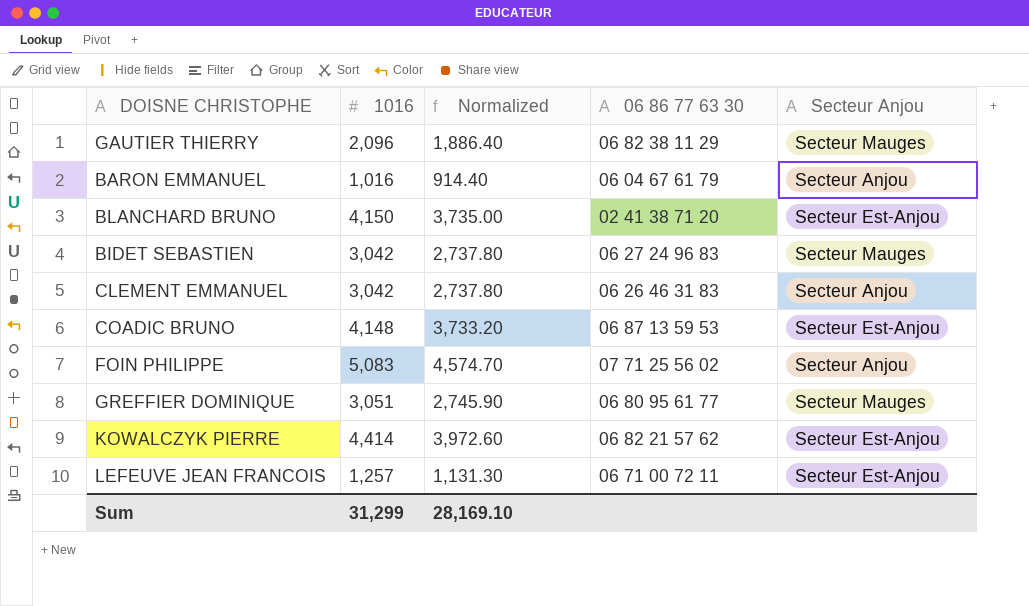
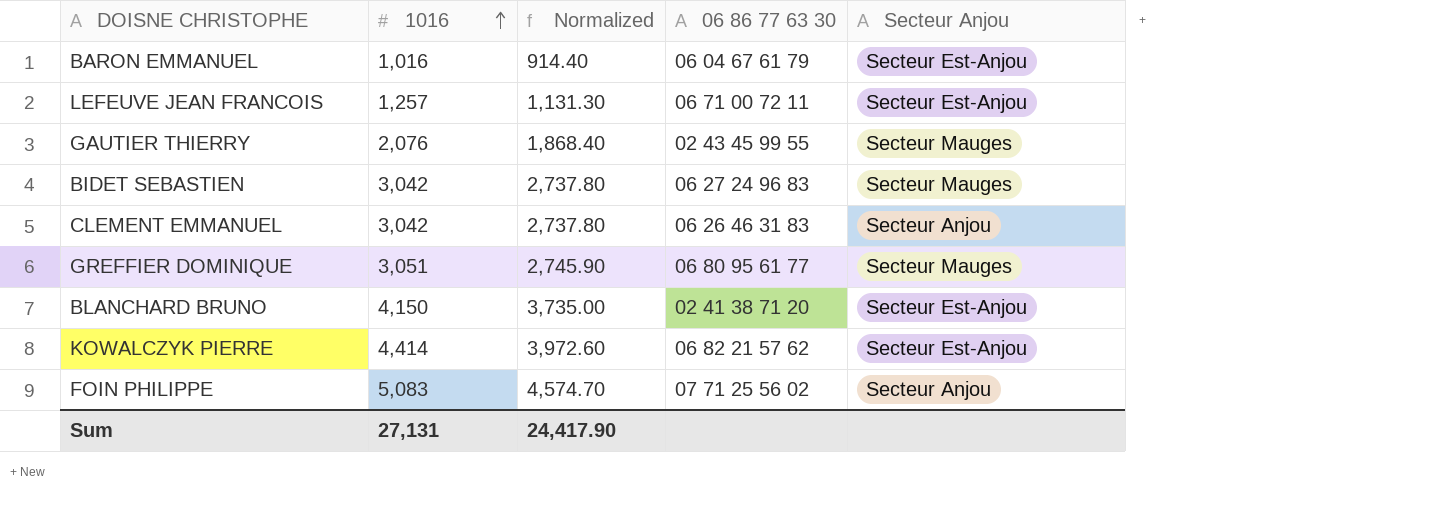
row order: none -> 1016 ascending
row COADIC BRUNO: 4,148 | 3,733.20 | 06 87 13 59 53 | Secteur Est-Anjou -> none
BARON EMMANUEL | Secteur Anjou: Secteur Anjou -> Secteur Est-Anjou
GAUTIER THIERRY | 1016: 2,096 -> 2,076
GAUTIER THIERRY | Normalized: 1,886.40 -> 1,868.40
GAUTIER THIERRY | 06 86 77 63 30: 06 82 38 11 29 -> 02 43 45 99 55
Sum | 1016: 31,299 -> 27,131
Sum | Normalized: 28,169.10 -> 24,417.90

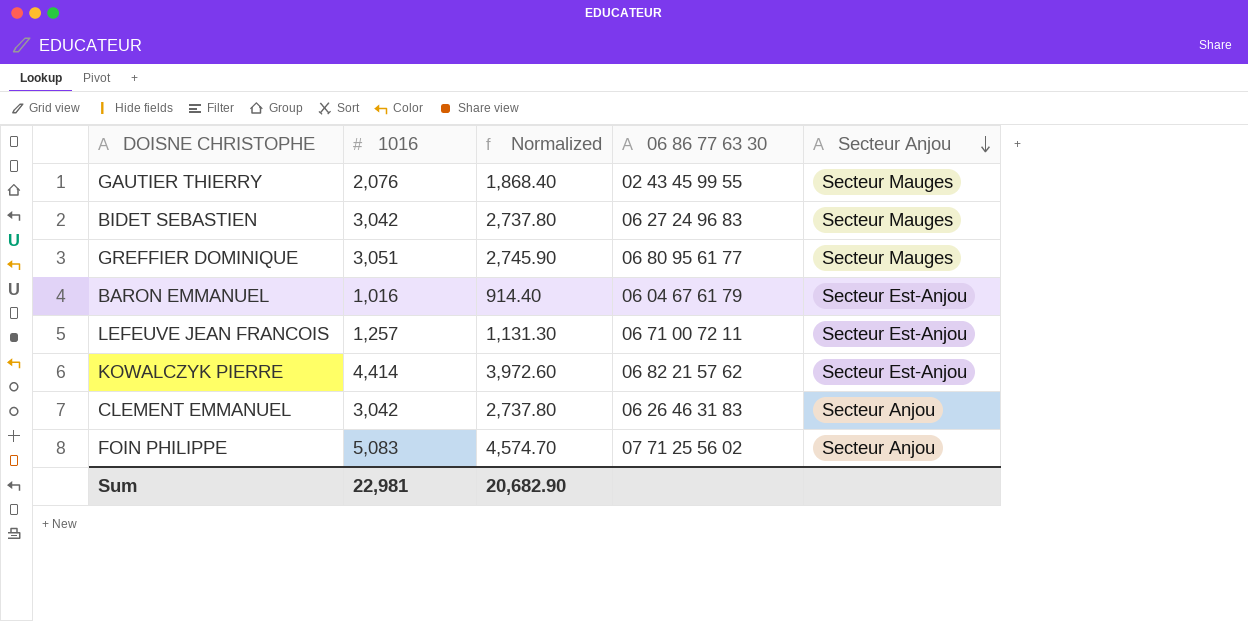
row order: 1016 ascending -> Secteur Anjou descending
row BLANCHARD BRUNO: 4,150 | 3,735.00 | 02 41 38 71 20 | Secteur Est-Anjou -> none
Sum | 1016: 27,131 -> 22,981
Sum | Normalized: 24,417.90 -> 20,682.90

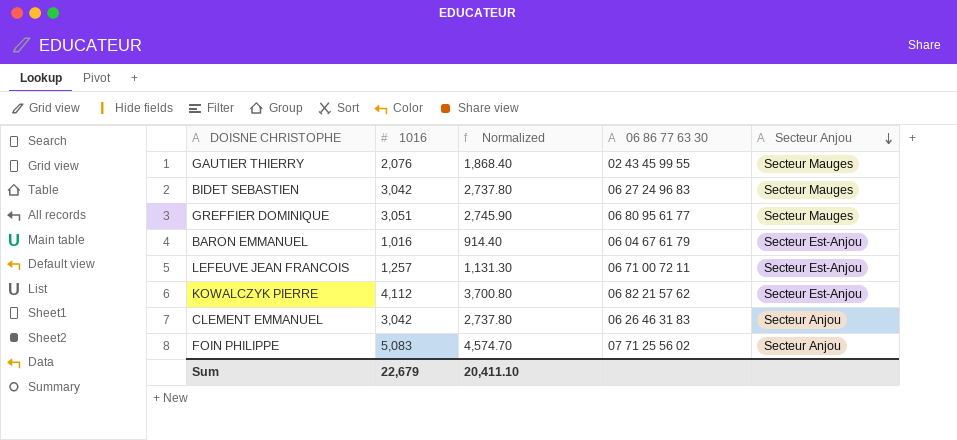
KOWALCZYK PIERRE | 1016: 4,414 -> 4,112
KOWALCZYK PIERRE | Normalized: 3,972.60 -> 3,700.80
Sum | 1016: 22,981 -> 22,679
Sum | Normalized: 20,682.90 -> 20,411.10

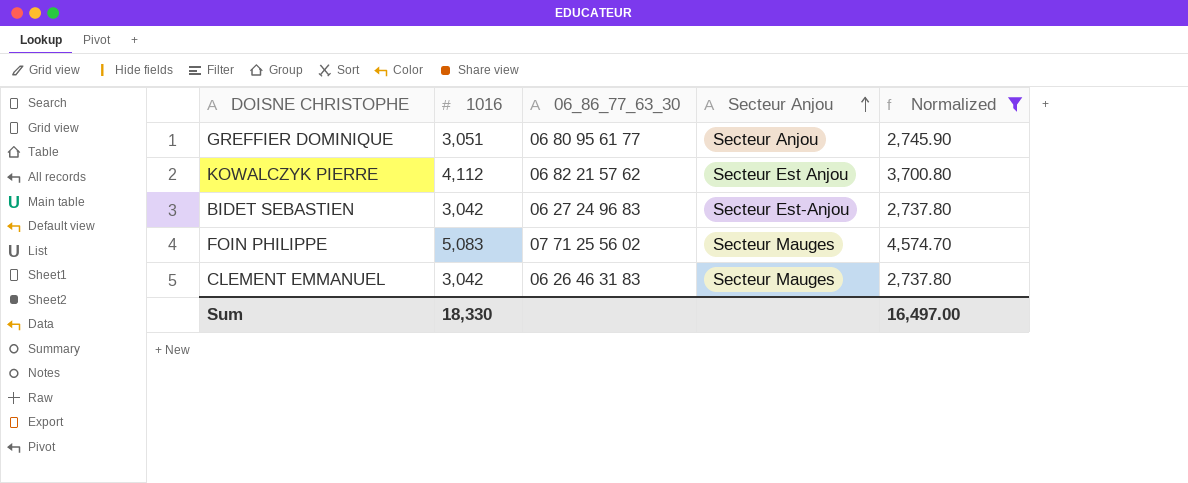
filter: none -> Normalized >= 2,737.80
row order: Secteur Anjou descending -> Secteur Anjou ascending
column name: 06 86 77 63 30 -> 06_86_77_63_30
column Normalized | position: 3 -> 5
GREFFIER DOMINIQUE | Secteur Anjou: Secteur Mauges -> Secteur Anjou
KOWALCZYK PIERRE | Secteur Anjou: Secteur Est-Anjou -> Secteur Est Anjou
BIDET SEBASTIEN | Secteur Anjou: Secteur Mauges -> Secteur Est-Anjou
FOIN PHILIPPE | Secteur Anjou: Secteur Anjou -> Secteur Mauges
CLEMENT EMMANUEL | Secteur Anjou: Secteur Anjou -> Secteur Mauges
Sum | 1016: 22,679 -> 18,330
Sum | Normalized: 20,411.10 -> 16,497.00

